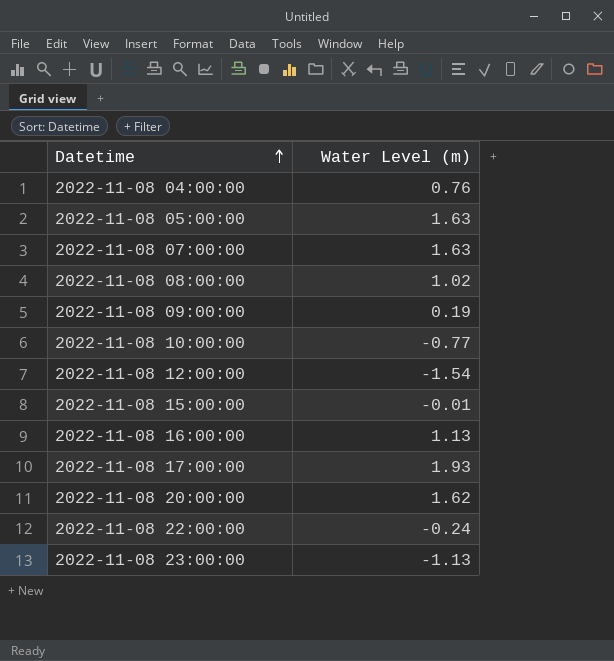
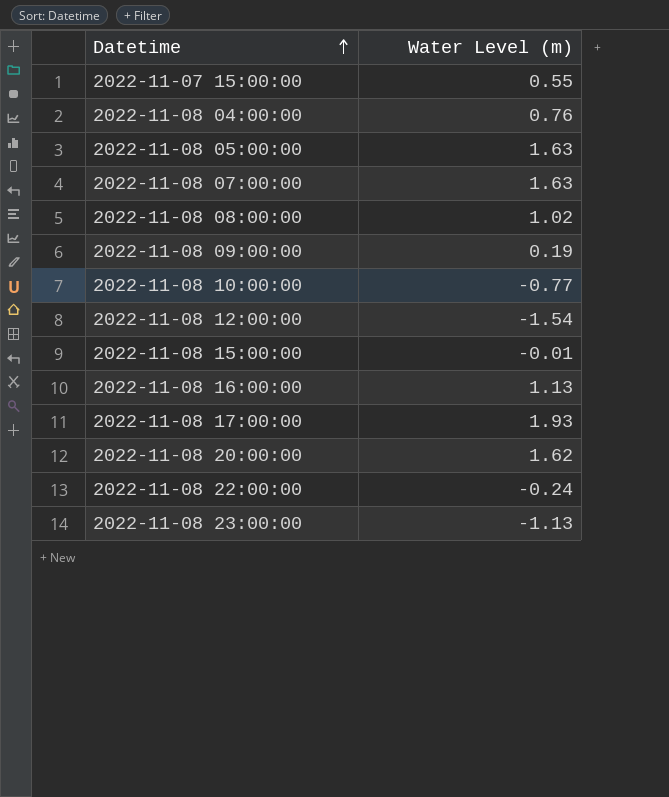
row 2022-11-07 15:00:00: none -> 0.55

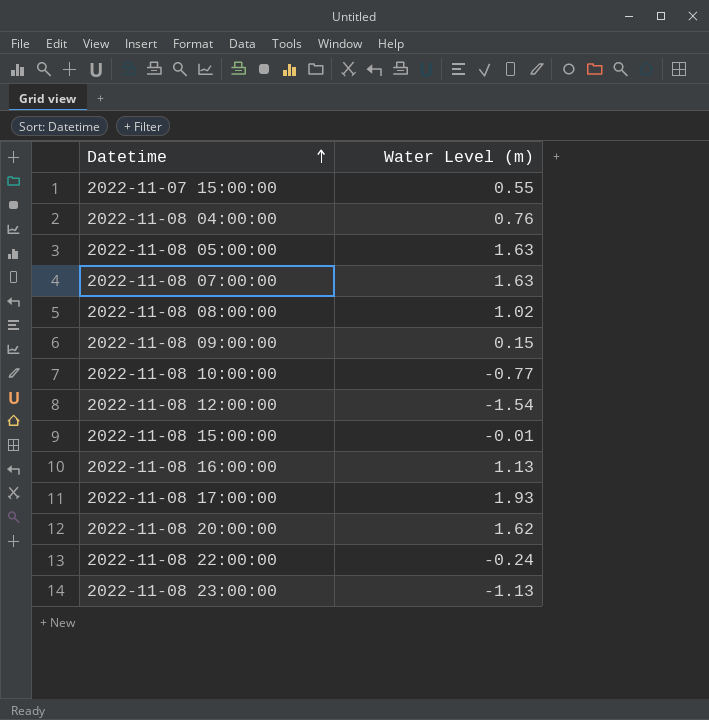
2022-11-08 09:00:00 | Water Level (m): 0.19 -> 0.15

